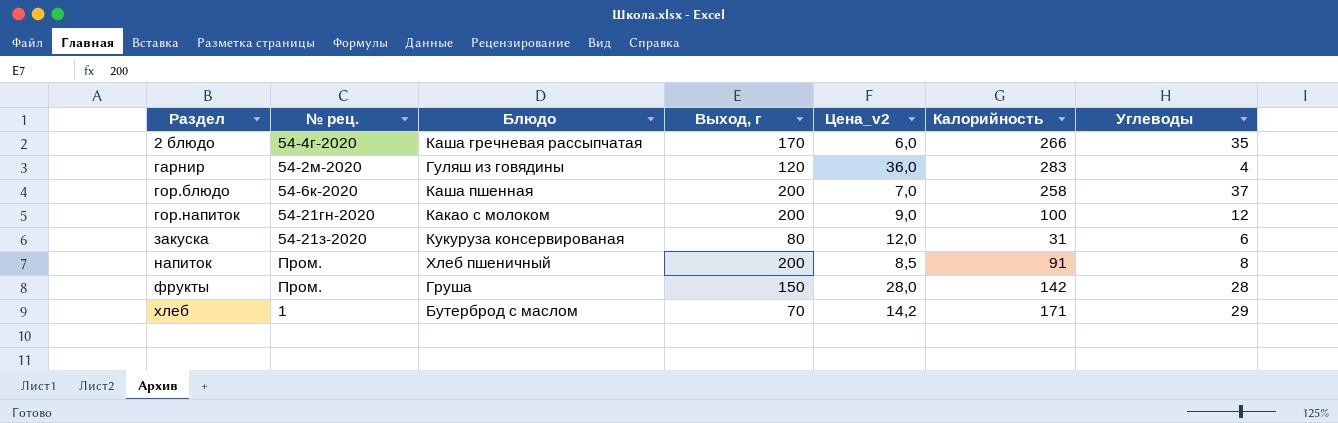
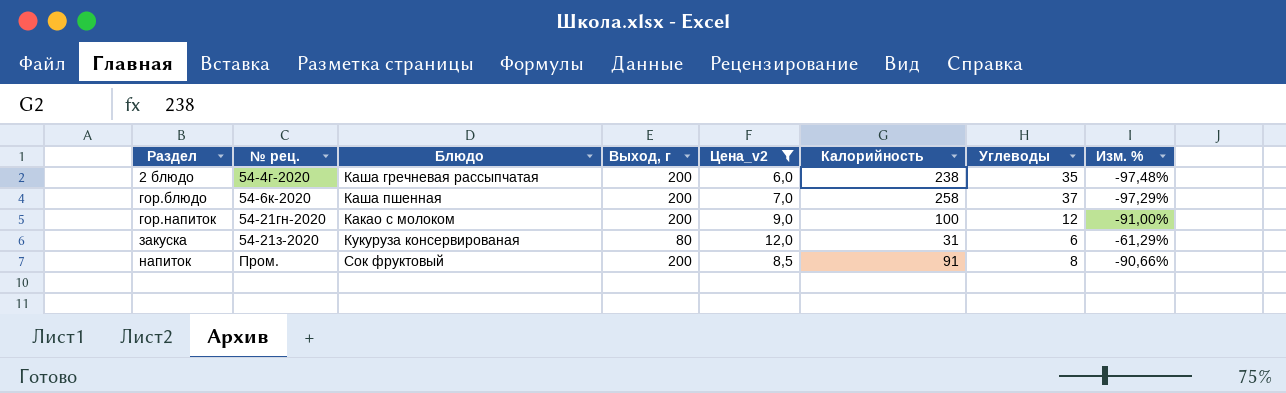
filter: none -> Цена_v2 <= 12,0
column Изм. % | formula: none -> ([Цена_v2] - [Калорийность]) / [Калорийность]
2 блюдо | Выход, г: 170 -> 200
2 блюдо | Калорийность: 266 -> 238
напиток | Блюдо: Хлеб пшеничный -> Сок фруктовый

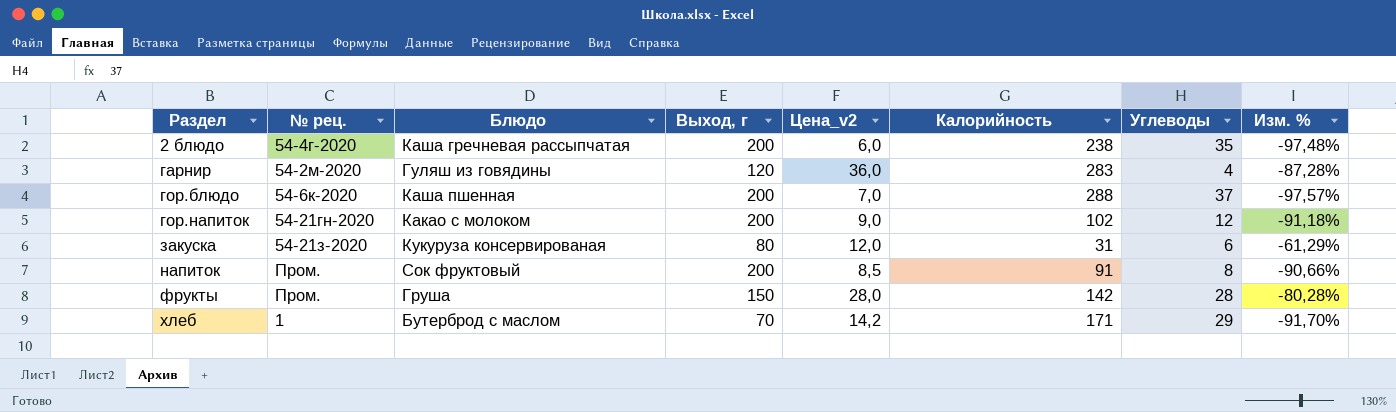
filter: Цена_v2 <= 12,0 -> none
гор.блюдо | Калорийность: 258 -> 288
гор.блюдо | Изм. %: -97,29% -> -97,57%
гор.напиток | Калорийность: 100 -> 102
гор.напиток | Изм. %: -91,00% -> -91,18%

